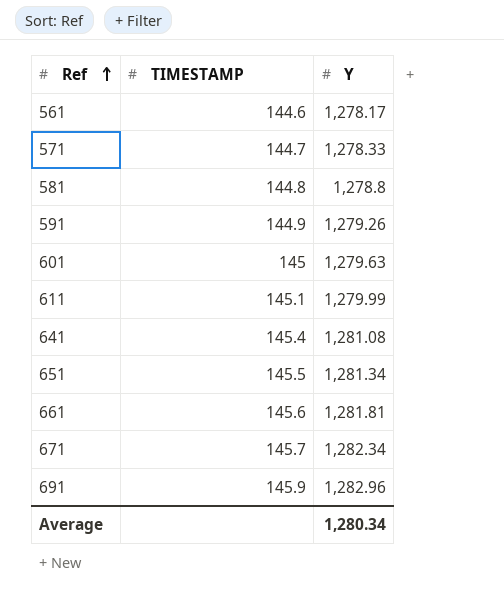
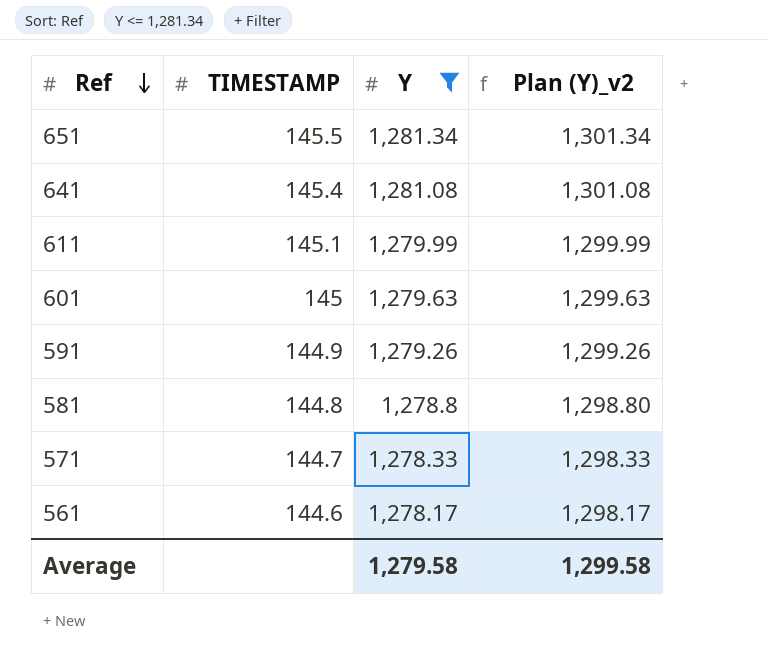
filter: none -> Y <= 1,281.34
row order: Ref ascending -> Ref descending
column Plan (Y)_v2 | formula: none -> [Y] + 20
Average | Y: 1,280.34 -> 1,279.58

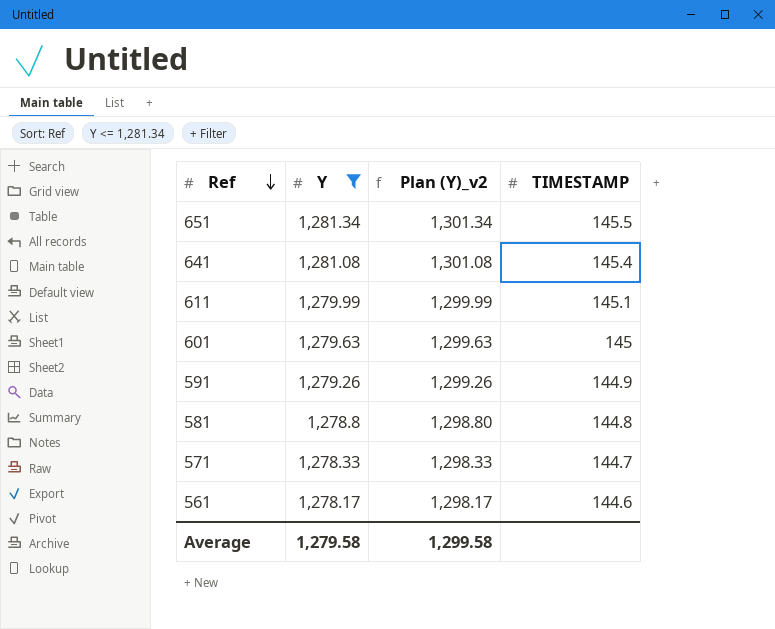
column TIMESTAMP | position: 2 -> 4

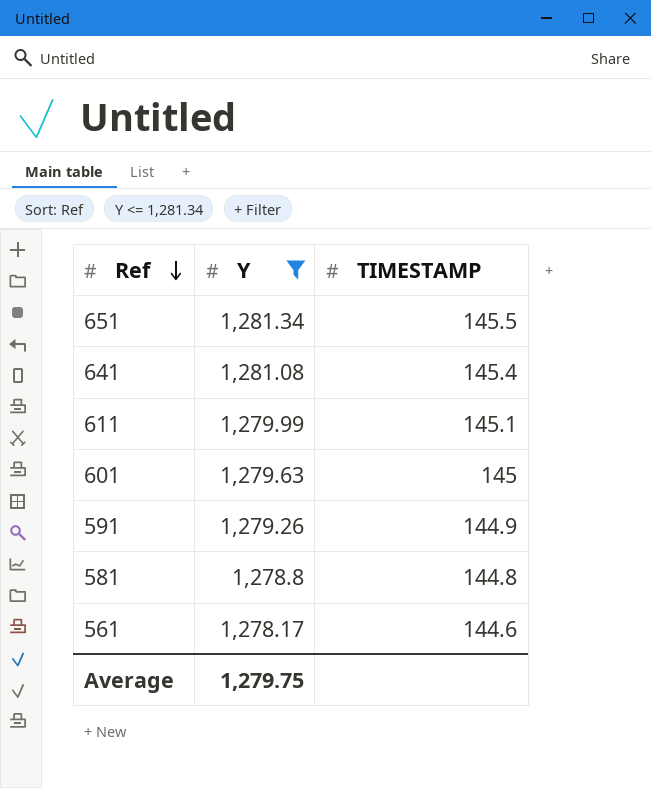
column Plan (Y)_v2 | formula: [Y] + 20 -> none
row 571: 1,278.33 | 1,298.33 | 144.7 -> none
Average | Y: 1,279.58 -> 1,279.75

